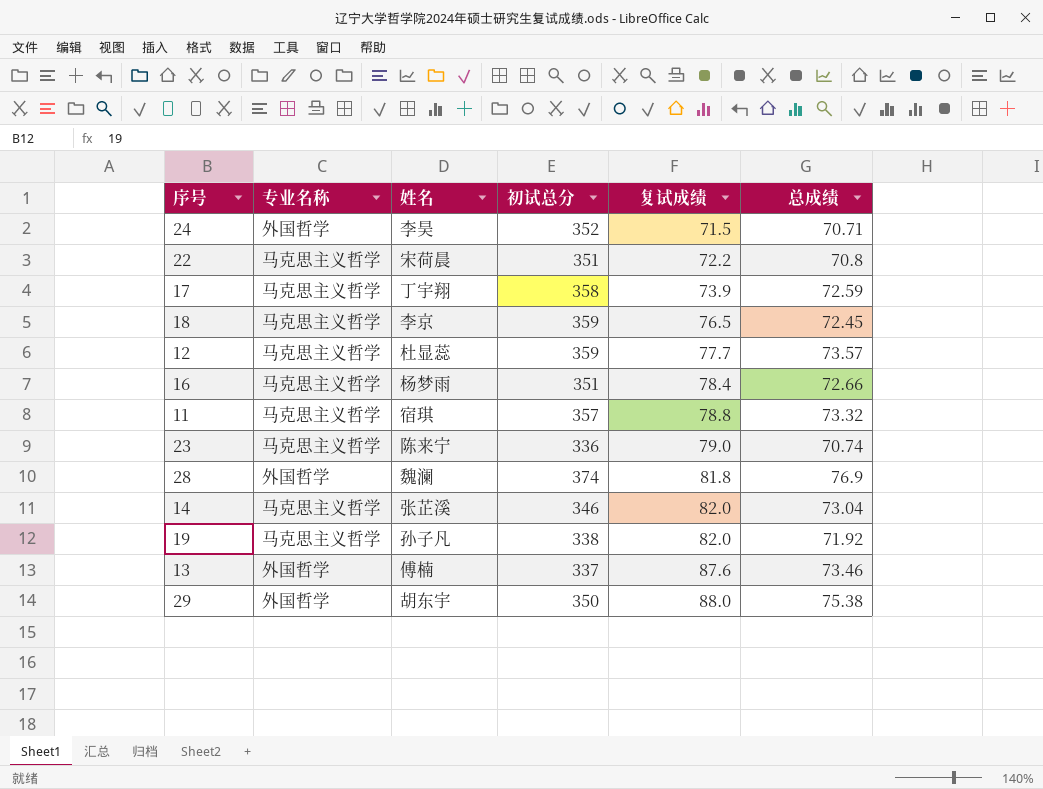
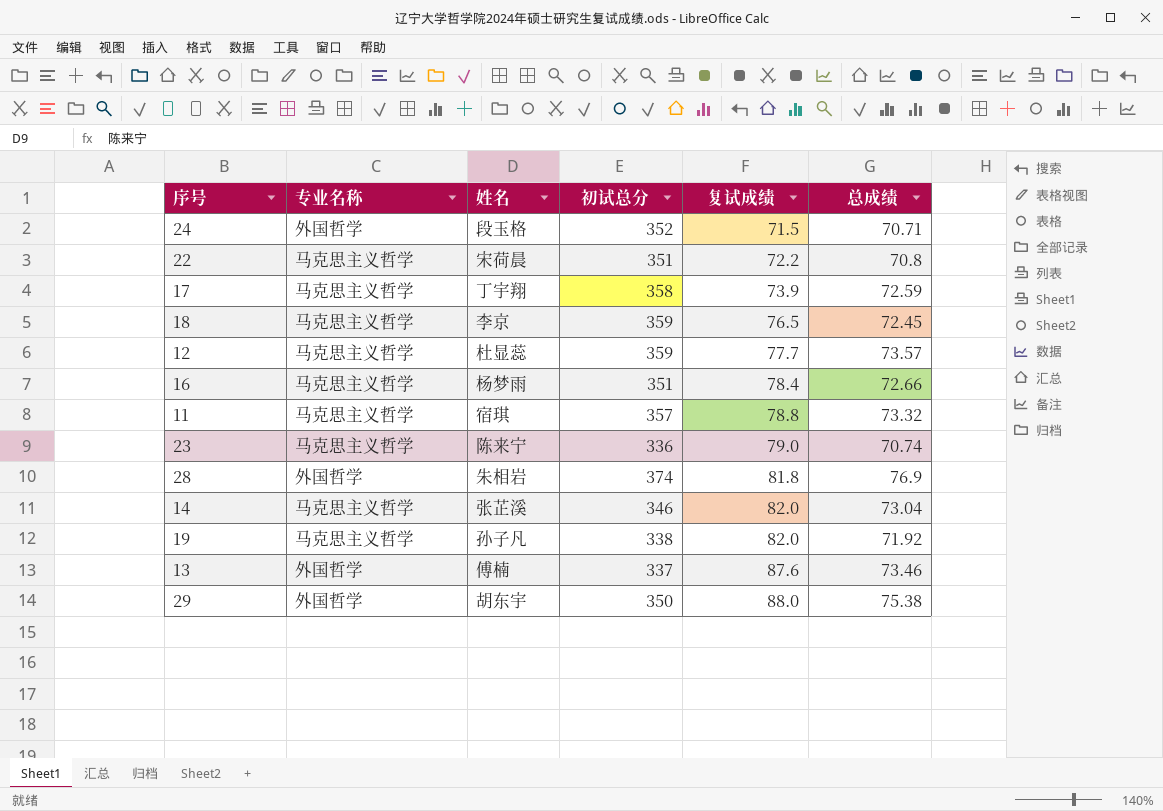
24 | 姓名: 李昊 -> 段玉格
28 | 姓名: 魏澜 -> 朱相岩

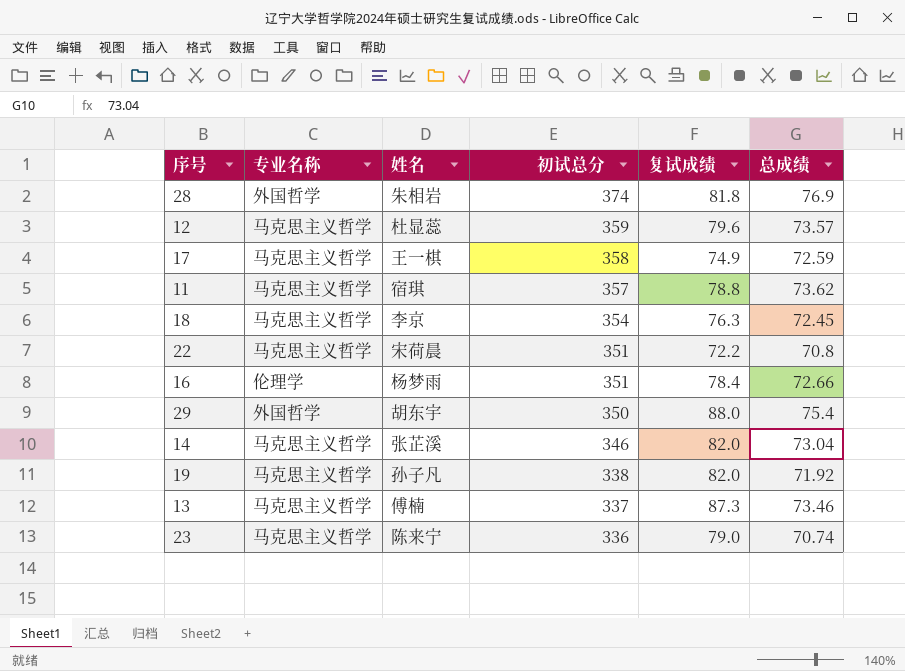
row order: 复试成绩 ascending -> 初试总分 descending
row 24: 外国哲学 | 段玉格 | 352 | 71.5 | 70.71 -> none
12 | 复试成绩: 77.7 -> 79.6
17 | 姓名: 丁宇翔 -> 王一棋
17 | 复试成绩: 73.9 -> 74.9
11 | 总成绩: 73.32 -> 73.62
18 | 初试总分: 359 -> 354
18 | 复试成绩: 76.5 -> 76.3
16 | 专业名称: 马克思主义哲学 -> 伦理学
29 | 总成绩: 75.38 -> 75.4
13 | 专业名称: 外国哲学 -> 马克思主义哲学
13 | 复试成绩: 87.6 -> 87.3

